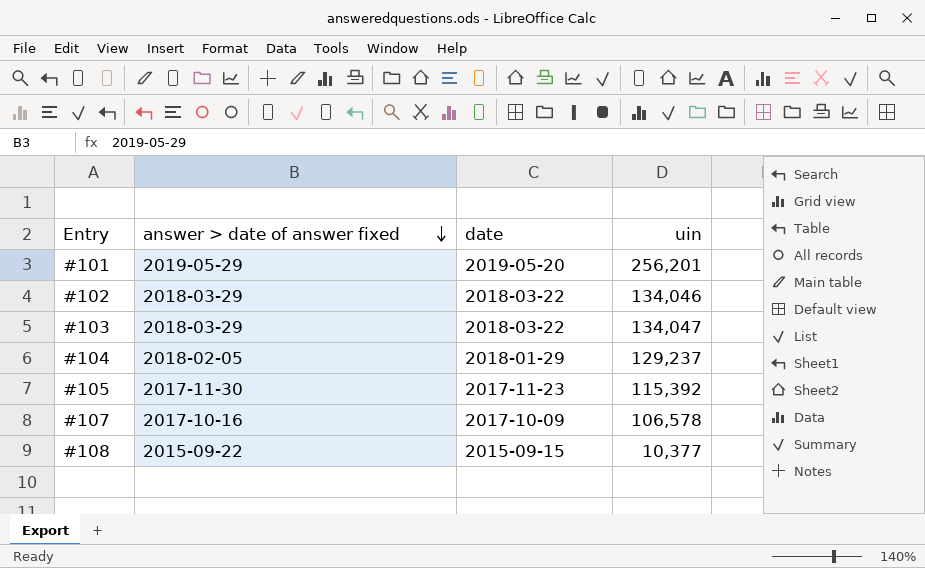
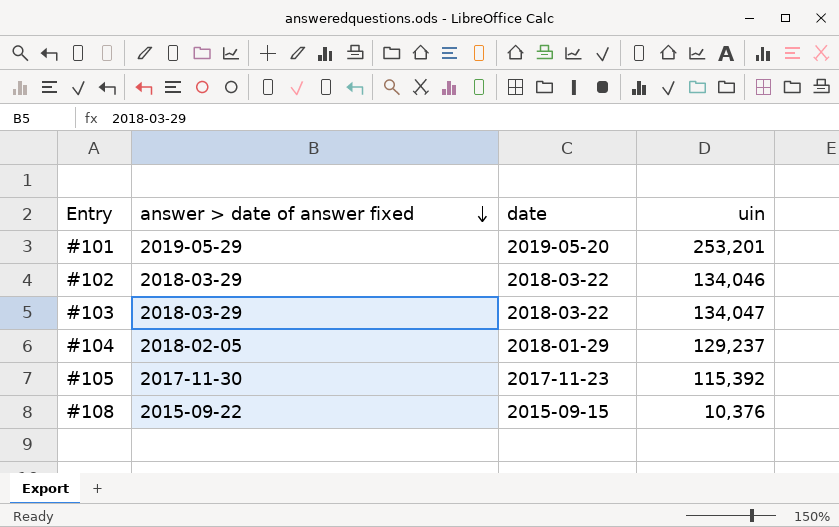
row #107: 2017-10-16 | 2017-10-09 | 106,578 -> none
#101 | uin: 256,201 -> 253,201
#108 | uin: 10,377 -> 10,376

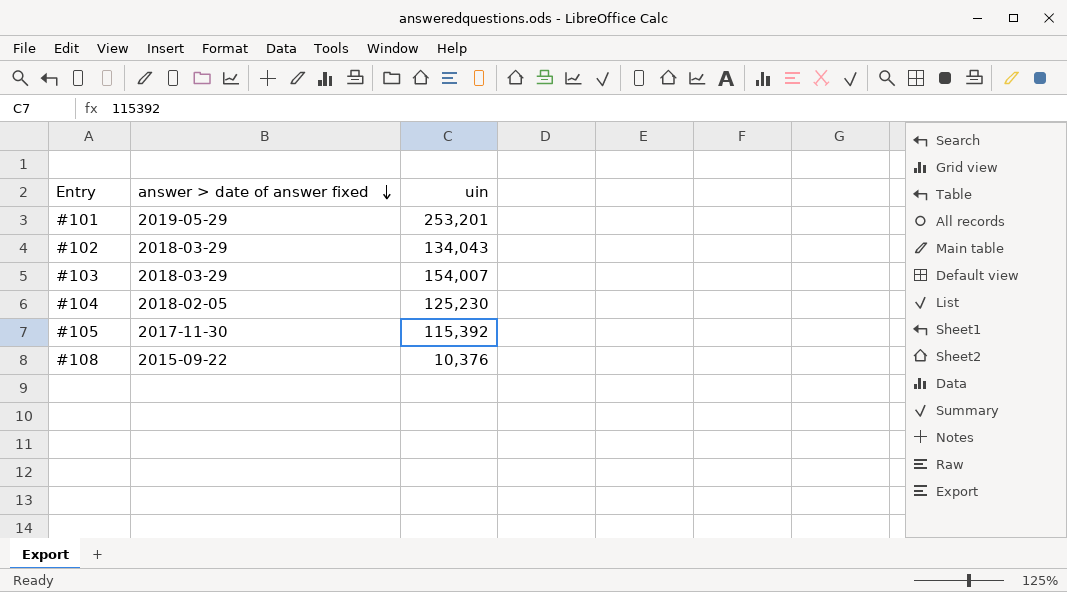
column date | position: 3 -> none
#102 | uin: 134,046 -> 134,043
#103 | uin: 134,047 -> 154,007
#104 | uin: 129,237 -> 125,230

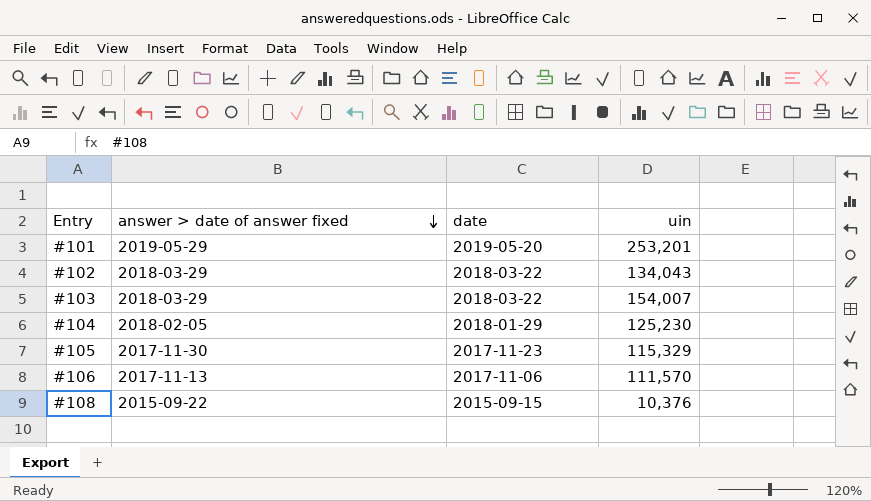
column date | position: none -> 3
#105 | uin: 115,392 -> 115,329
row #106: none -> 2017-11-13 | 2017-11-06 | 111,570

